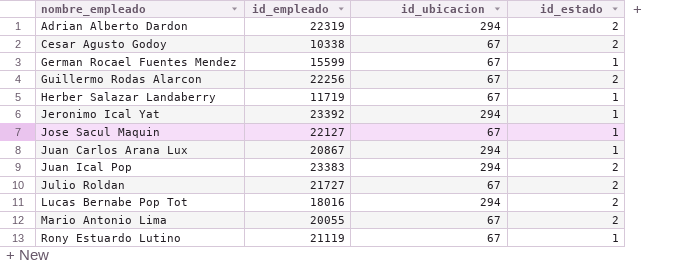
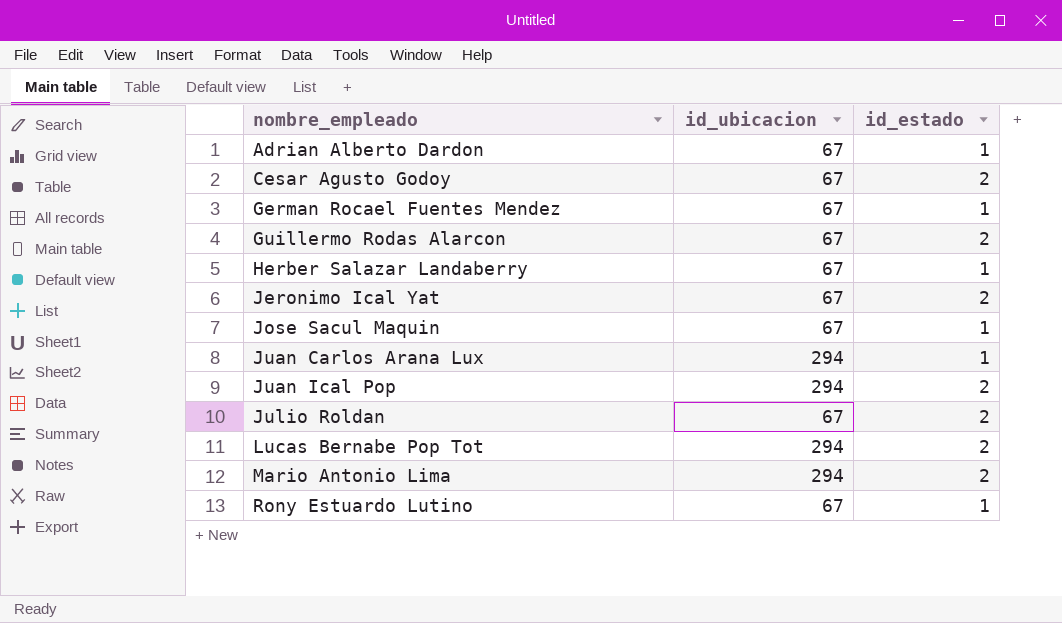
column id_empleado | position: 2 -> none
Adrian Alberto Dardon | id_ubicacion: 294 -> 67
Adrian Alberto Dardon | id_estado: 2 -> 1
Jeronimo Ical Yat | id_ubicacion: 294 -> 67
Jeronimo Ical Yat | id_estado: 1 -> 2
Mario Antonio Lima | id_ubicacion: 67 -> 294

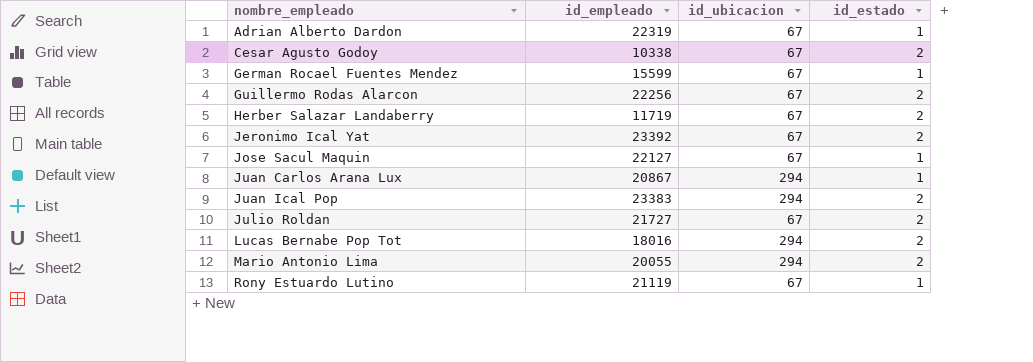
column id_empleado | position: none -> 2
Herber Salazar Landaberry | id_estado: 1 -> 2

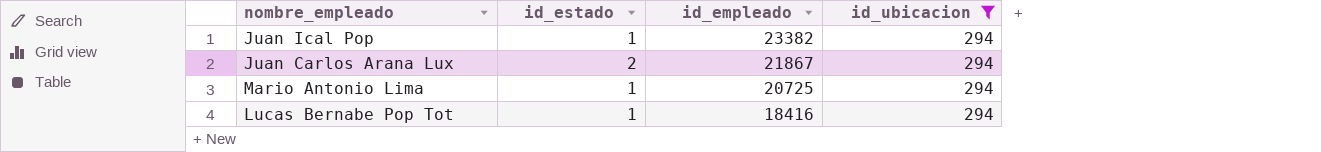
filter: none -> id_ubicacion = 294
row order: nombre_empleado ascending -> id_empleado descending
column id_estado | position: 4 -> 2
Juan Ical Pop | id_estado: 2 -> 1
Juan Ical Pop | id_empleado: 23383 -> 23382
Juan Carlos Arana Lux | id_estado: 1 -> 2
Juan Carlos Arana Lux | id_empleado: 20867 -> 21867
Mario Antonio Lima | id_estado: 2 -> 1
Mario Antonio Lima | id_empleado: 20055 -> 20725
Lucas Bernabe Pop Tot | id_estado: 2 -> 1
Lucas Bernabe Pop Tot | id_empleado: 18016 -> 18416

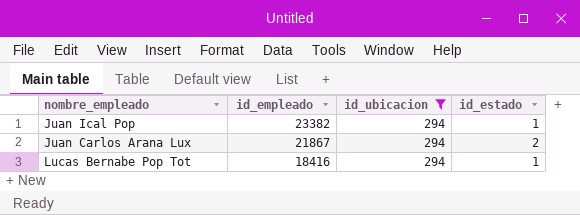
column id_estado | position: 2 -> 4
row Mario Antonio Lima: 1 | 20725 | 294 -> none

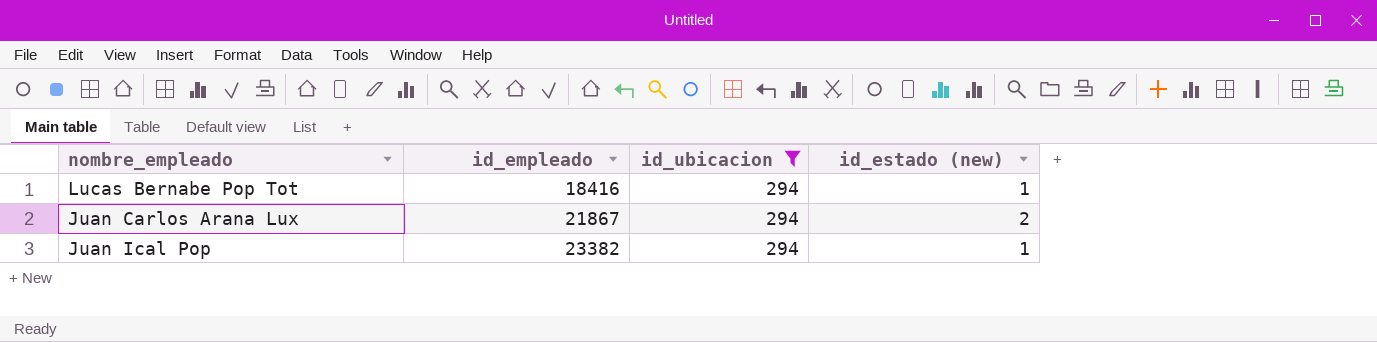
row order: id_empleado descending -> id_empleado ascending
column name: id_estado -> id_estado (new)

